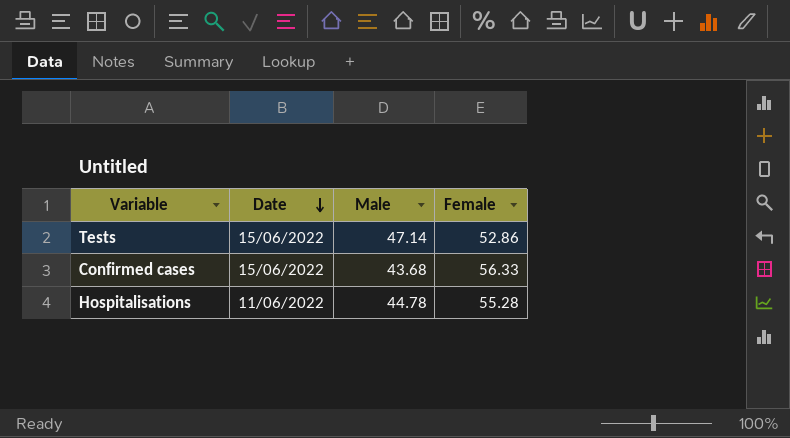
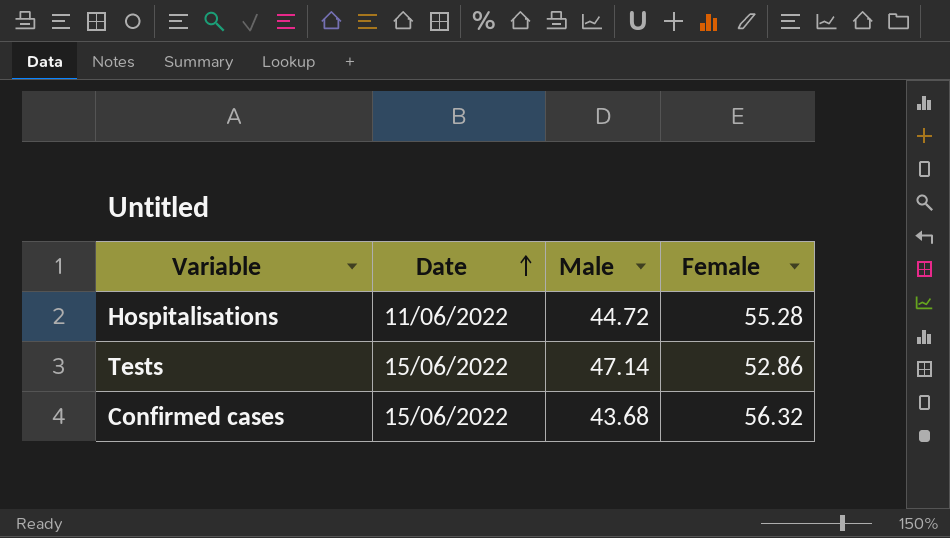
row order: Date descending -> Date ascending
Hospitalisations | Male: 44.78 -> 44.72
Confirmed cases | Female: 56.33 -> 56.32

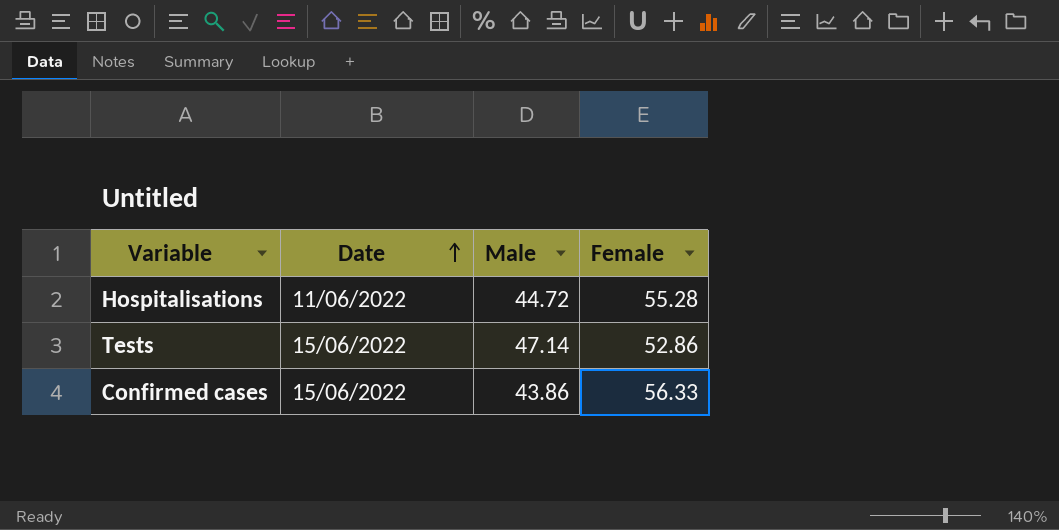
Confirmed cases | Male: 43.68 -> 43.86
Confirmed cases | Female: 56.32 -> 56.33

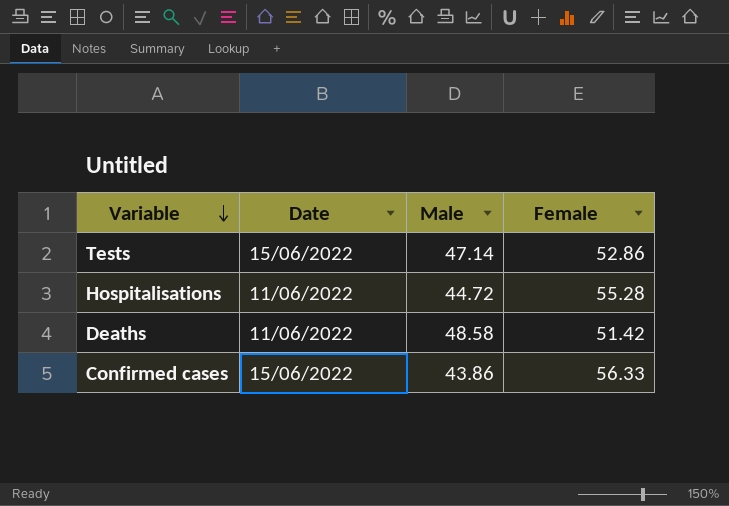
row order: Date ascending -> Variable descending
row Deaths: none -> 11/06/2022 | 48.58 | 51.42

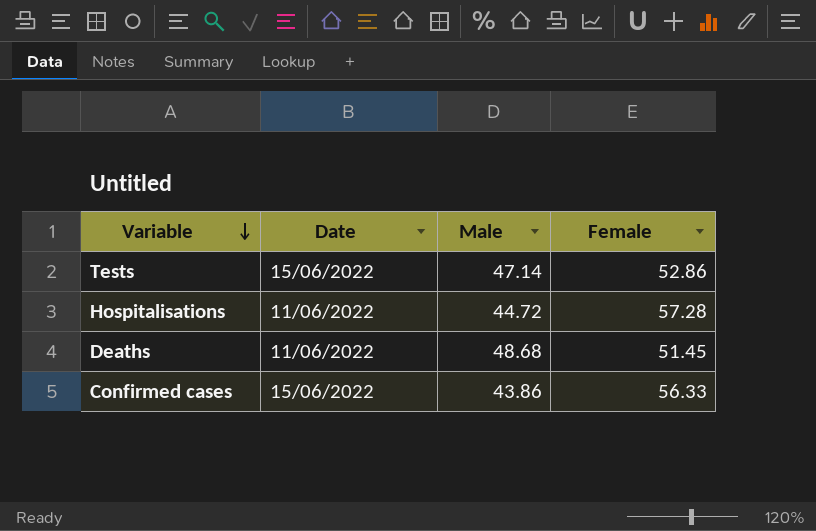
Hospitalisations | Female: 55.28 -> 57.28
Deaths | Male: 48.58 -> 48.68
Deaths | Female: 51.42 -> 51.45

